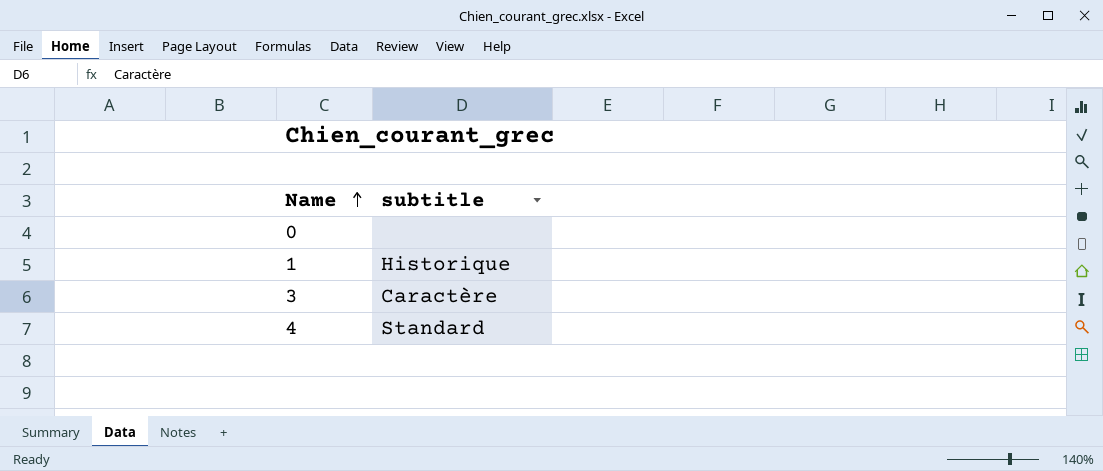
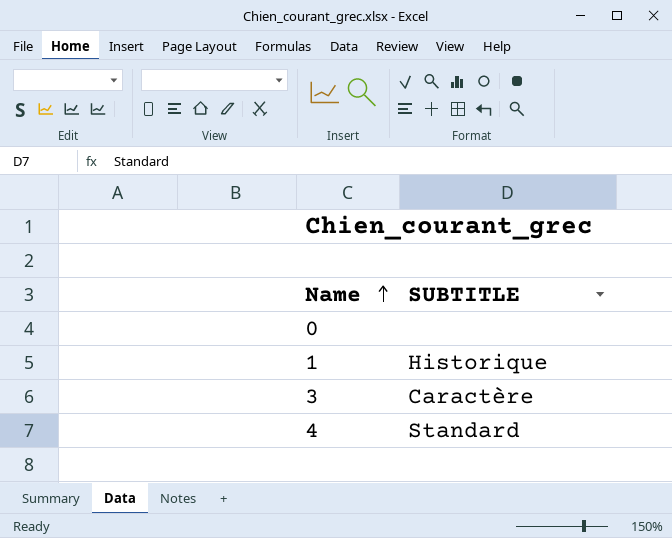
column name: subtitle -> SUBTITLE

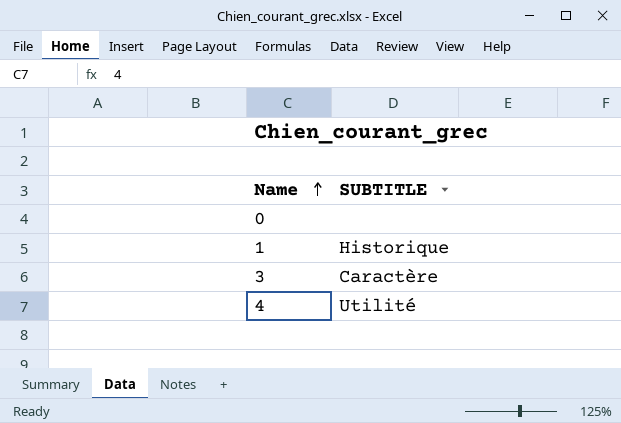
4 | SUBTITLE: Standard -> Utilité

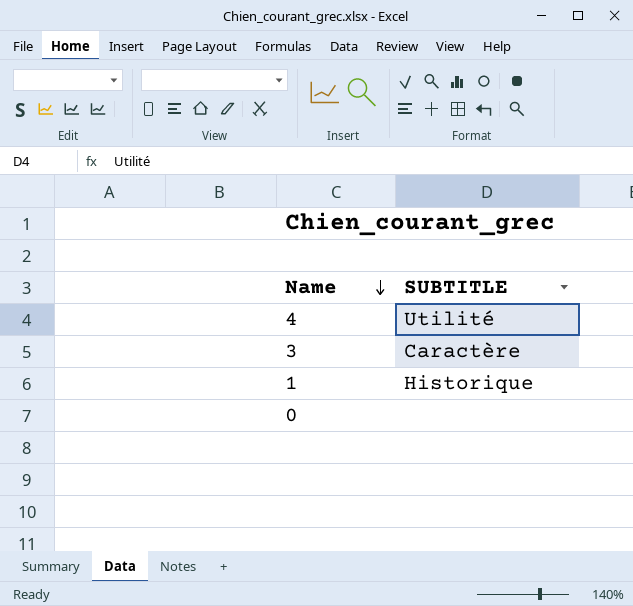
row order: Name ascending -> Name descending

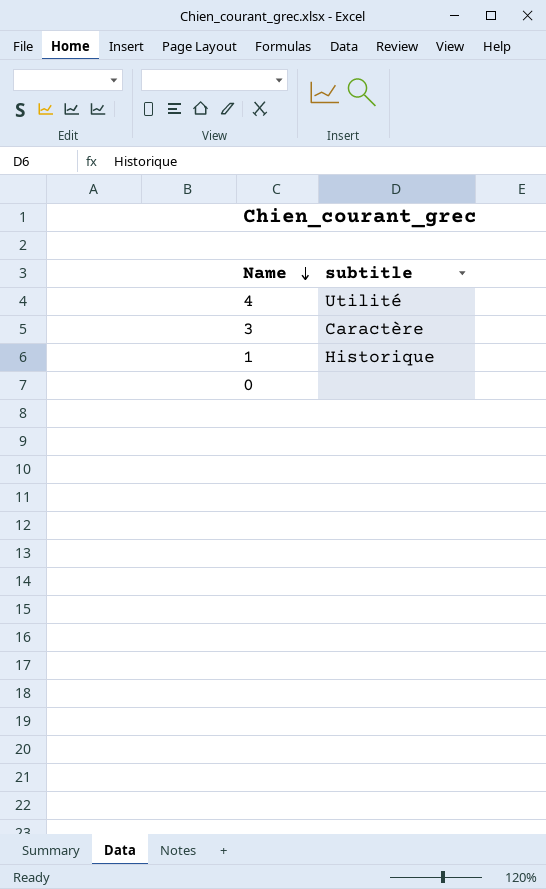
column name: SUBTITLE -> subtitle

